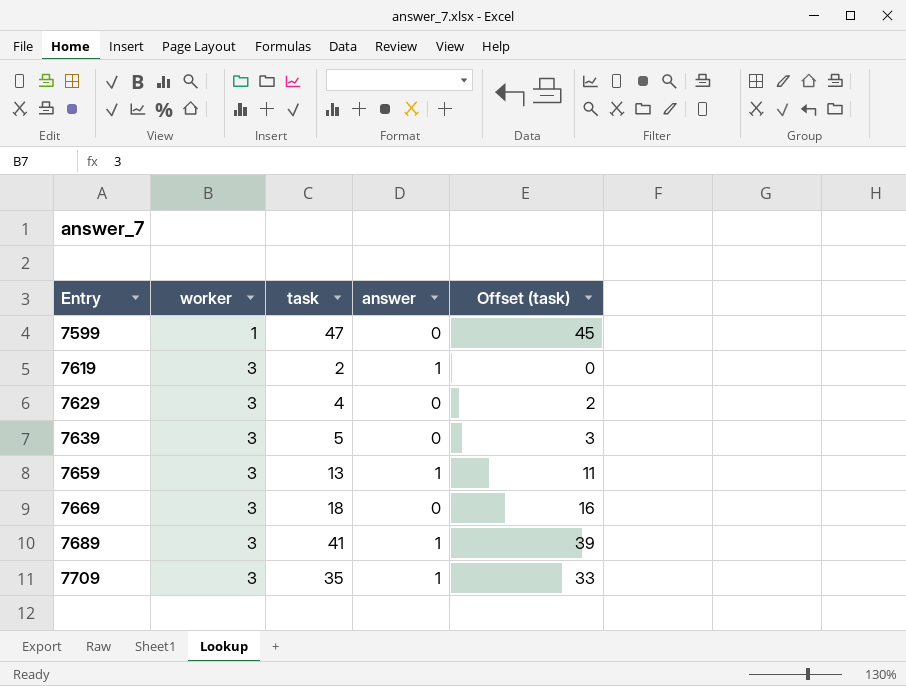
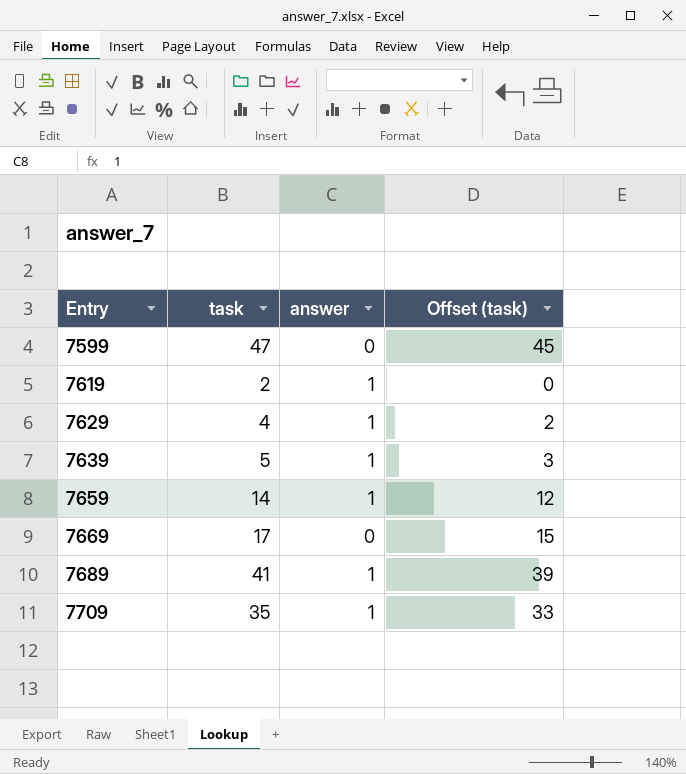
column worker | position: 2 -> none
7629 | answer: 0 -> 1
7639 | answer: 0 -> 1
7659 | task: 13 -> 14
7659 | Offset (task): 11 -> 12
7669 | task: 18 -> 17
7669 | Offset (task): 16 -> 15

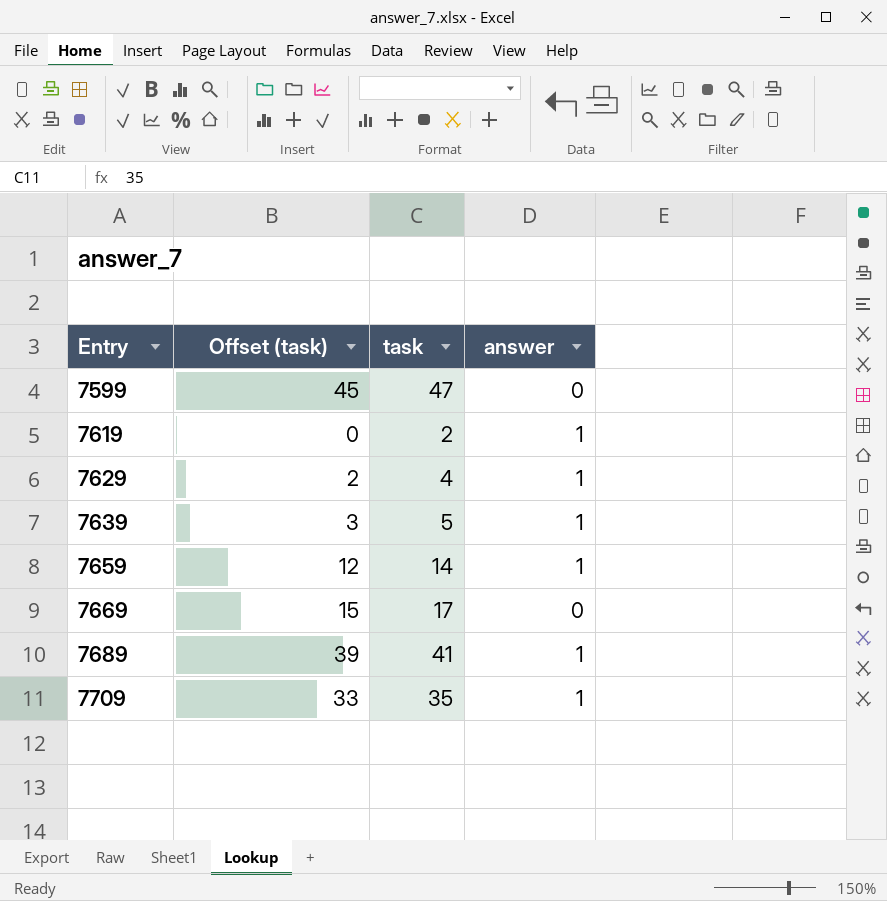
column Offset (task) | position: 4 -> 2

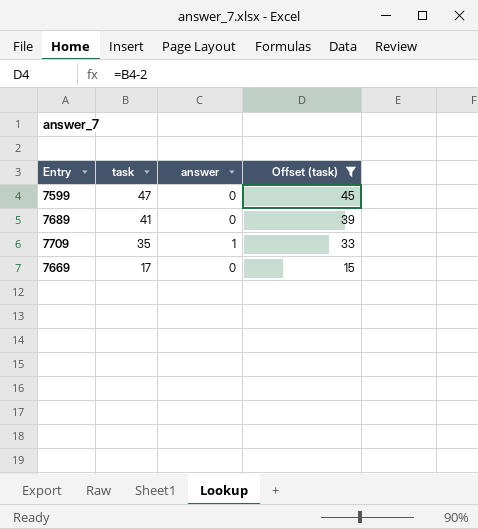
filter: none -> Offset (task) >= 15
row order: Entry ascending -> task descending
column Offset (task) | position: 2 -> 4
7689 | answer: 1 -> 0

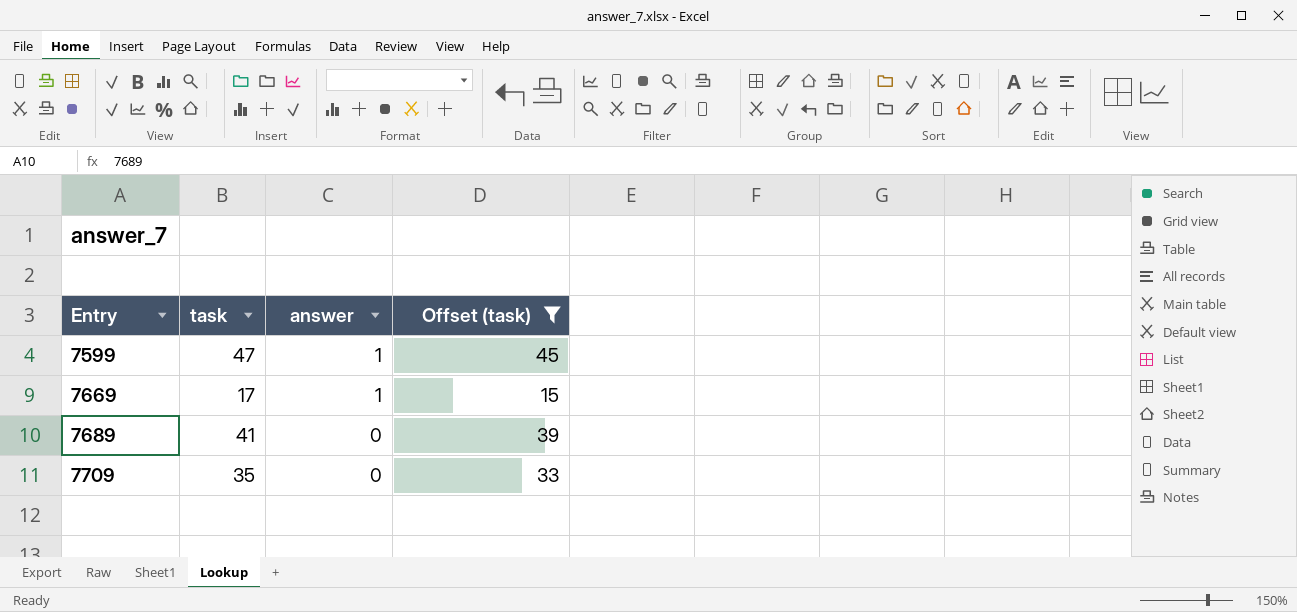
row order: task descending -> Entry ascending
7599 | answer: 0 -> 1
7669 | answer: 0 -> 1
7709 | answer: 1 -> 0

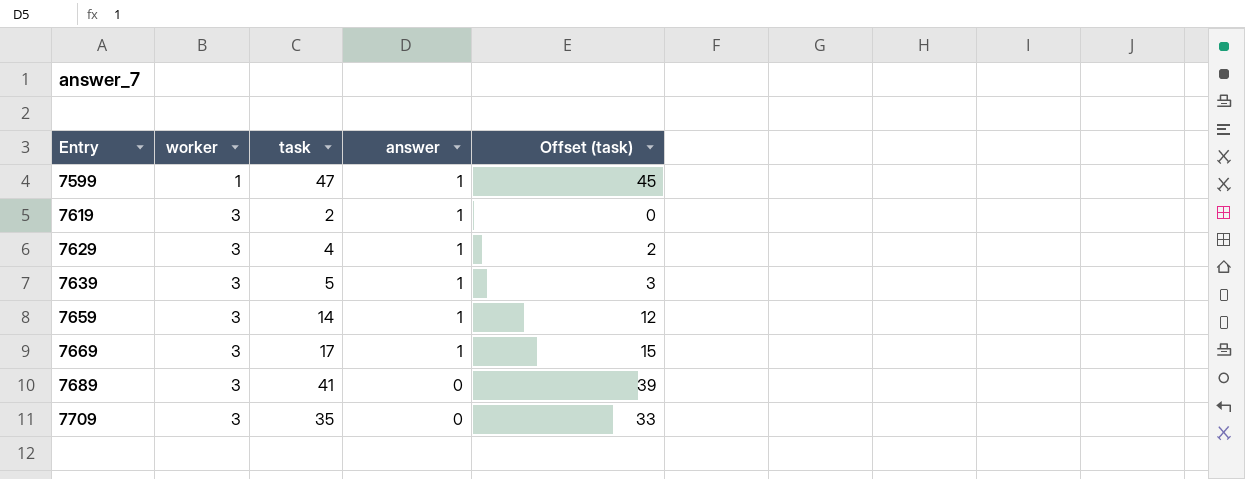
filter: Offset (task) >= 15 -> none
column worker | position: none -> 2

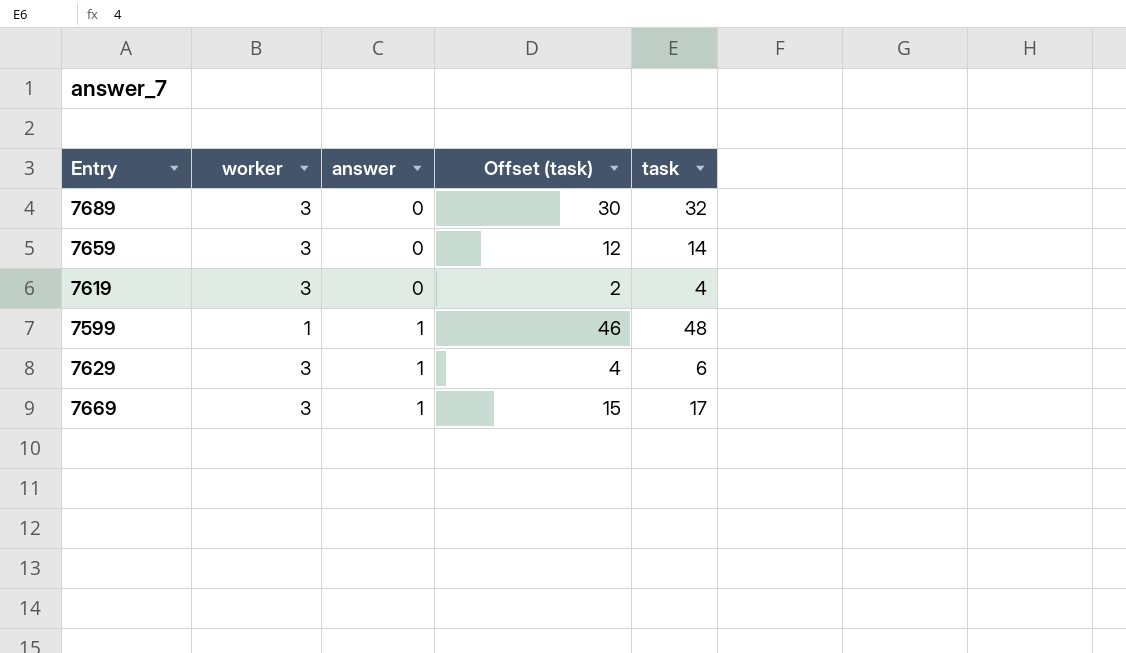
row order: Entry ascending -> answer ascending
column task | position: 3 -> 5
row 7639: 3 | 5 | 1 | 3 -> none
row 7709: 3 | 35 | 0 | 33 -> none
7689 | Offset (task): 39 -> 30
7689 | task: 41 -> 32
7659 | answer: 1 -> 0
7619 | answer: 1 -> 0
7619 | Offset (task): 0 -> 2
7619 | task: 2 -> 4
7599 | Offset (task): 45 -> 46
7599 | task: 47 -> 48
7629 | Offset (task): 2 -> 4
7629 | task: 4 -> 6

